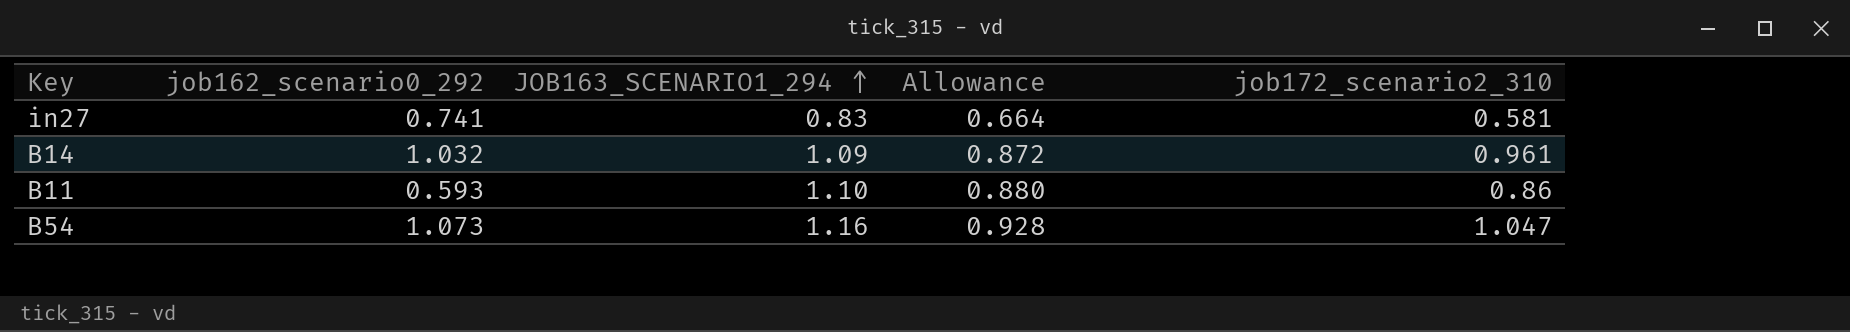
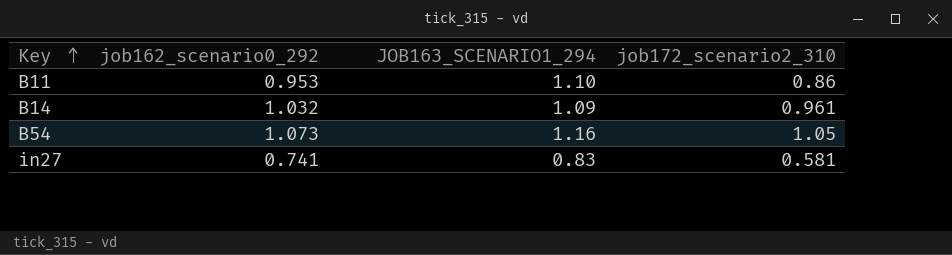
row order: JOB163_SCENARIO1_294 ascending -> Key ascending
column Allowance | formula: [JOB163_SCENARIO1_294] * 0.8 -> none
B11 | job162_scenario0_292: 0.593 -> 0.953
B54 | job172_scenario2_310: 1.047 -> 1.05

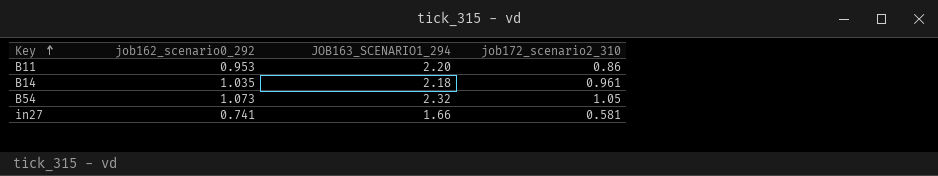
B11 | JOB163_SCENARIO1_294: 1.10 -> 2.20
B14 | job162_scenario0_292: 1.032 -> 1.035
B14 | JOB163_SCENARIO1_294: 1.09 -> 2.18
B54 | JOB163_SCENARIO1_294: 1.16 -> 2.32
in27 | JOB163_SCENARIO1_294: 0.83 -> 1.66

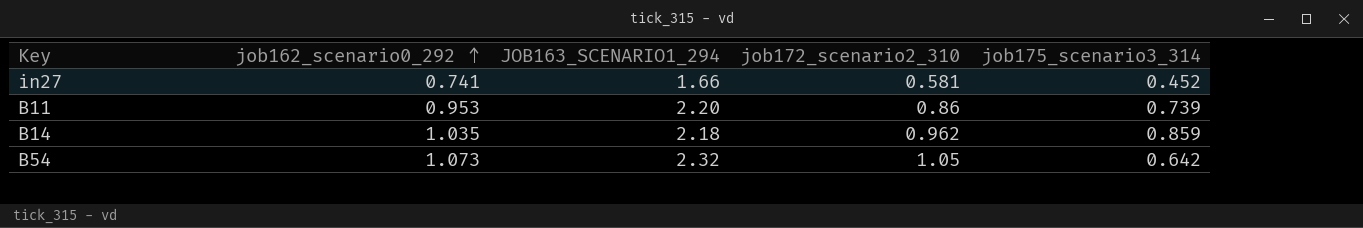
row order: Key ascending -> job162_scenario0_292 ascending
column job175_scenario3_314 | position: none -> 5
B14 | job172_scenario2_310: 0.961 -> 0.962

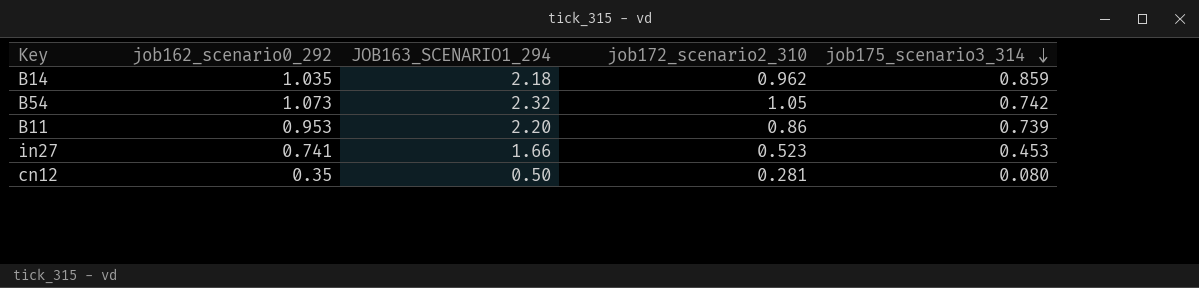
row order: job162_scenario0_292 ascending -> job175_scenario3_314 descending
B54 | job175_scenario3_314: 0.642 -> 0.742
in27 | job172_scenario2_310: 0.581 -> 0.523
in27 | job175_scenario3_314: 0.452 -> 0.453
row cn12: none -> 0.35 | 0.50 | 0.281 | 0.080

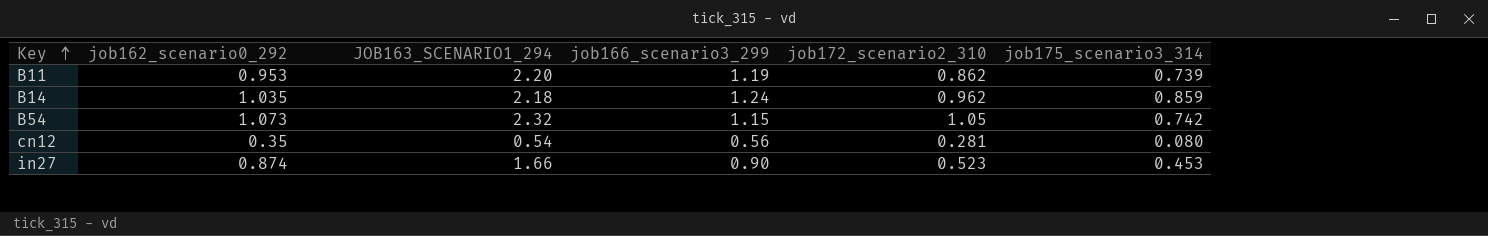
row order: job175_scenario3_314 descending -> Key ascending
column job166_scenario3_299 | position: none -> 4
B11 | job172_scenario2_310: 0.86 -> 0.862
cn12 | JOB163_SCENARIO1_294: 0.50 -> 0.54
in27 | job162_scenario0_292: 0.741 -> 0.874

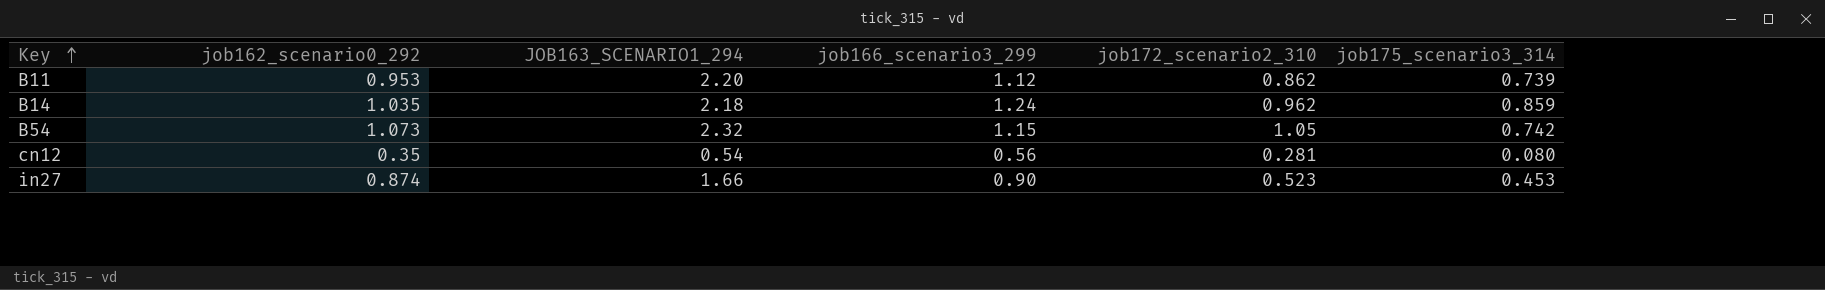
B11 | job166_scenario3_299: 1.19 -> 1.12

